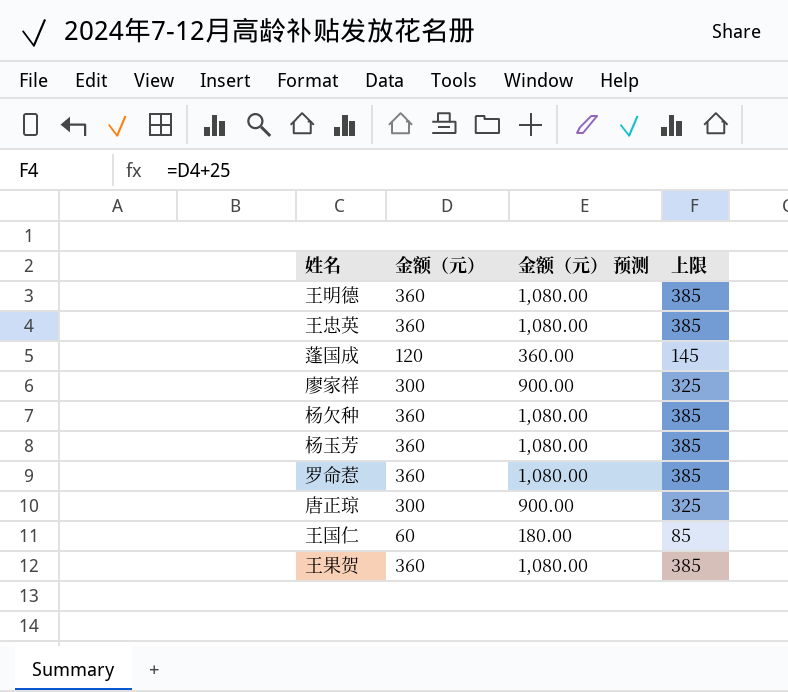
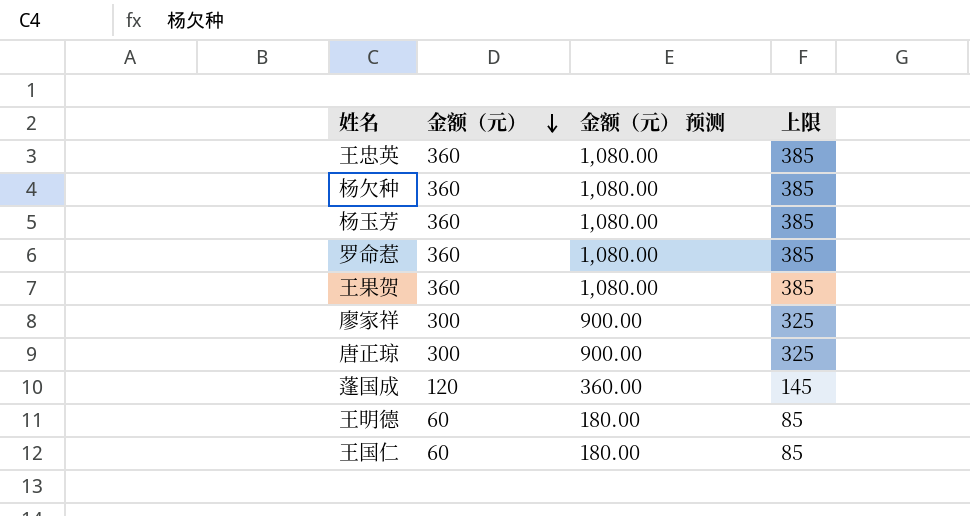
row order: none -> 金额（元） descending
王明德 | 金额（元）: 360 -> 60
王明德 | 金额（元） 预测: 1,080.00 -> 180.00
王明德 | 上限: 385 -> 85

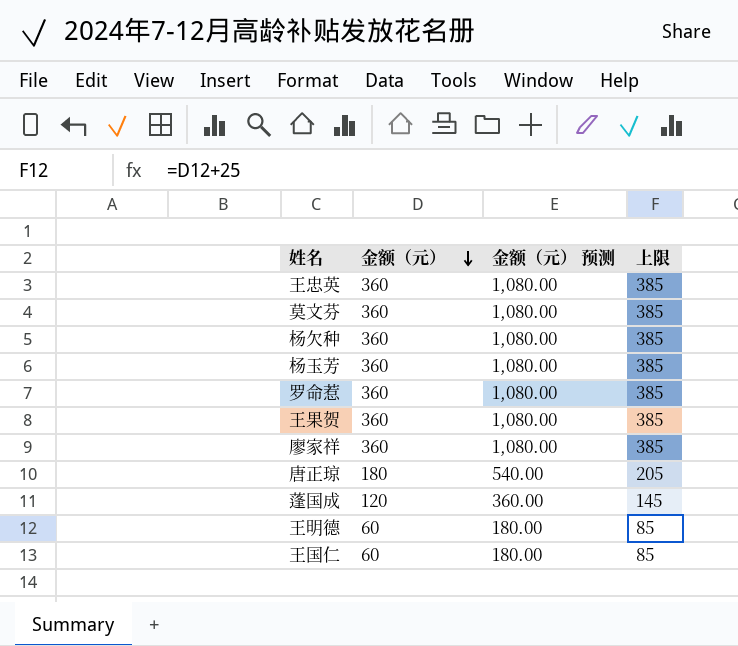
row 莫文芬: none -> 360 | 1,080.00 | 385
廖家祥 | 金额（元）: 300 -> 360
廖家祥 | 金额（元） 预测: 900.00 -> 1,080.00
廖家祥 | 上限: 325 -> 385
唐正琼 | 金额（元）: 300 -> 180
唐正琼 | 金额（元） 预测: 900.00 -> 540.00
唐正琼 | 上限: 325 -> 205

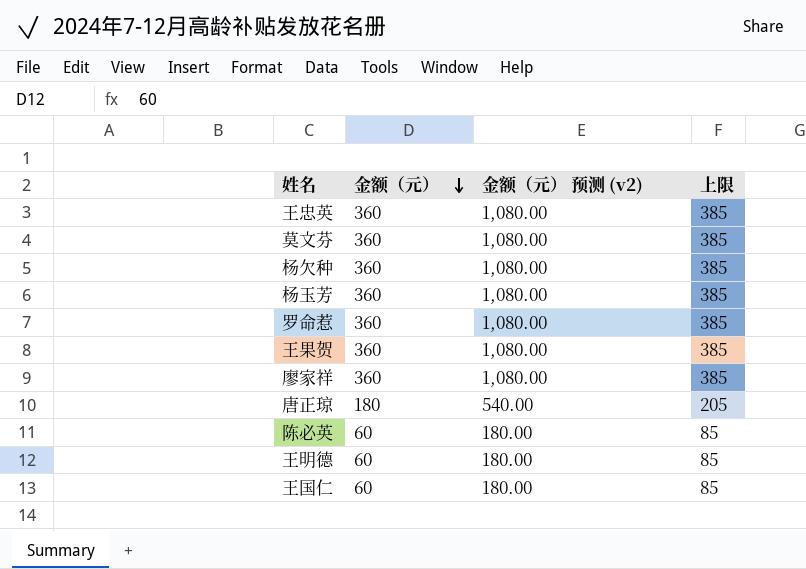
column name: 金额（元） 预测 -> 金额（元） 预测 (v2)
row 蓬国成: 120 | 360.00 | 145 -> none
row 陈必英: none -> 60 | 180.00 | 85

